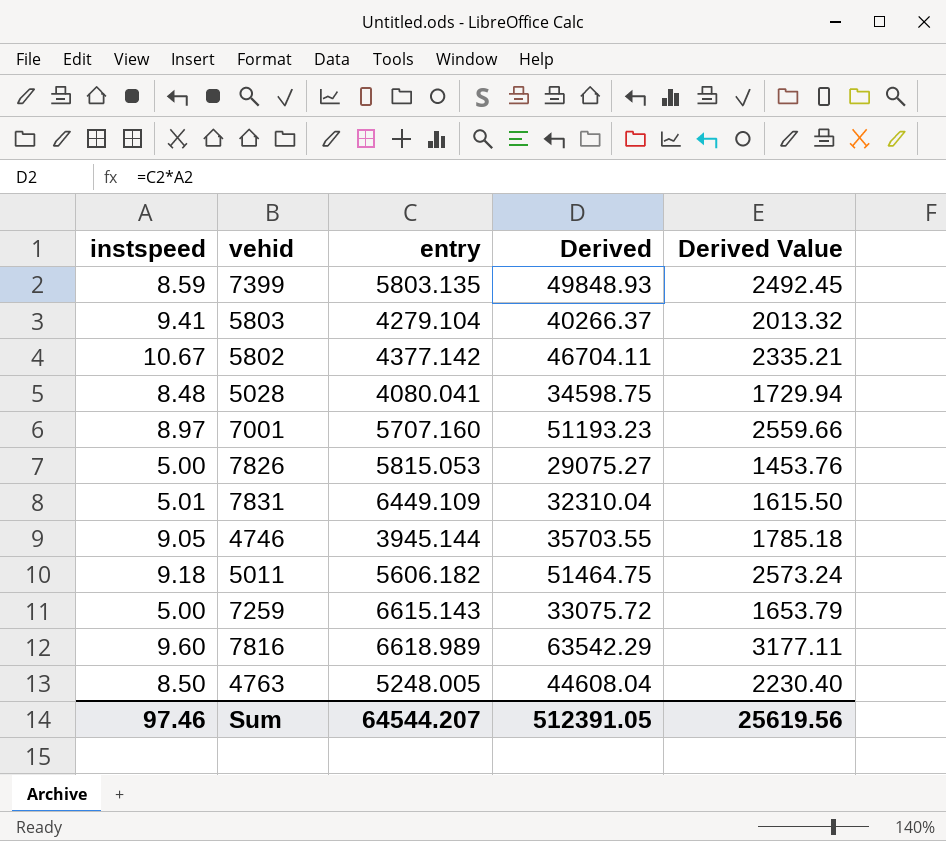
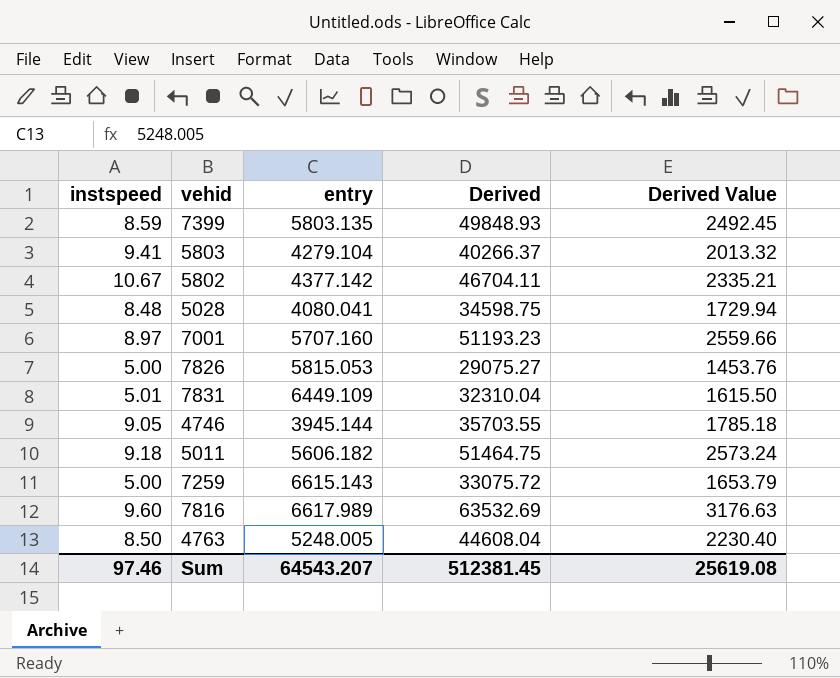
7816 | entry: 6618.989 -> 6617.989
7816 | Derived: 63542.29 -> 63532.69
7816 | Derived Value: 3177.11 -> 3176.63
Sum | entry: 64544.207 -> 64543.207
Sum | Derived: 512391.05 -> 512381.45
Sum | Derived Value: 25619.56 -> 25619.08

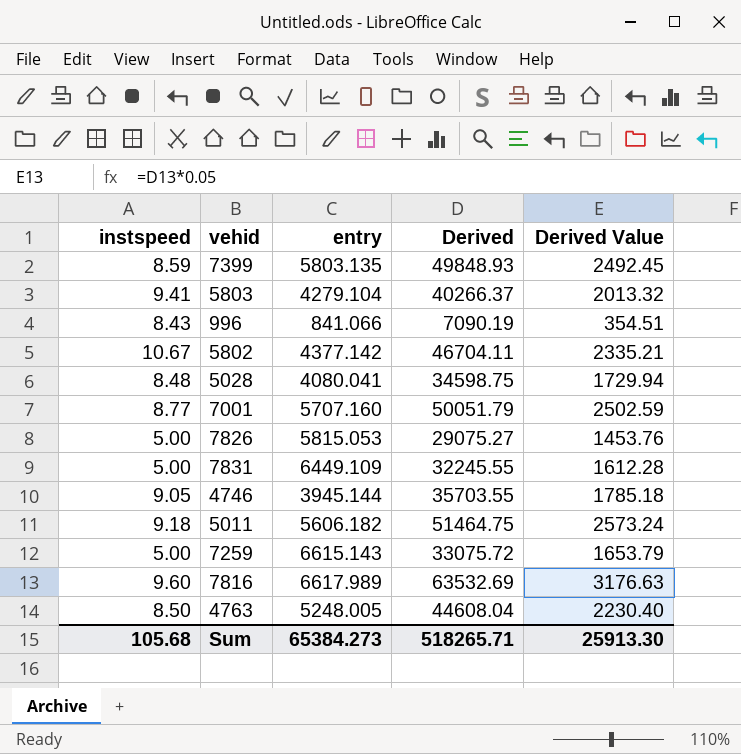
row 996: none -> 8.43 | 841.066 | 7090.19 | 354.51
7001 | instspeed: 8.97 -> 8.77
7001 | Derived: 51193.23 -> 50051.79
7001 | Derived Value: 2559.66 -> 2502.59
7831 | instspeed: 5.01 -> 5.00
7831 | Derived: 32310.04 -> 32245.55
7831 | Derived Value: 1615.50 -> 1612.28
Sum | instspeed: 97.46 -> 105.68
Sum | entry: 64543.207 -> 65384.273
Sum | Derived: 512381.45 -> 518265.71
Sum | Derived Value: 25619.08 -> 25913.30

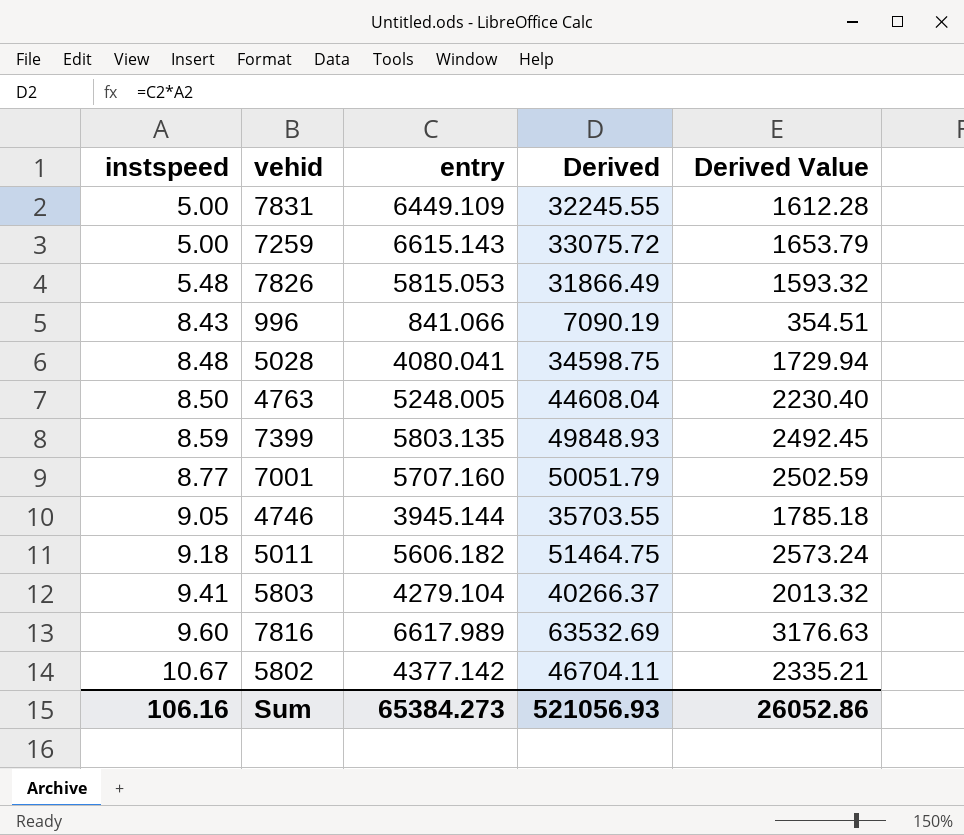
row order: none -> instspeed ascending
7826 | instspeed: 5.00 -> 5.48
7826 | Derived: 29075.27 -> 31866.49
7826 | Derived Value: 1453.76 -> 1593.32
Sum | instspeed: 105.68 -> 106.16
Sum | Derived: 518265.71 -> 521056.93
Sum | Derived Value: 25913.30 -> 26052.86

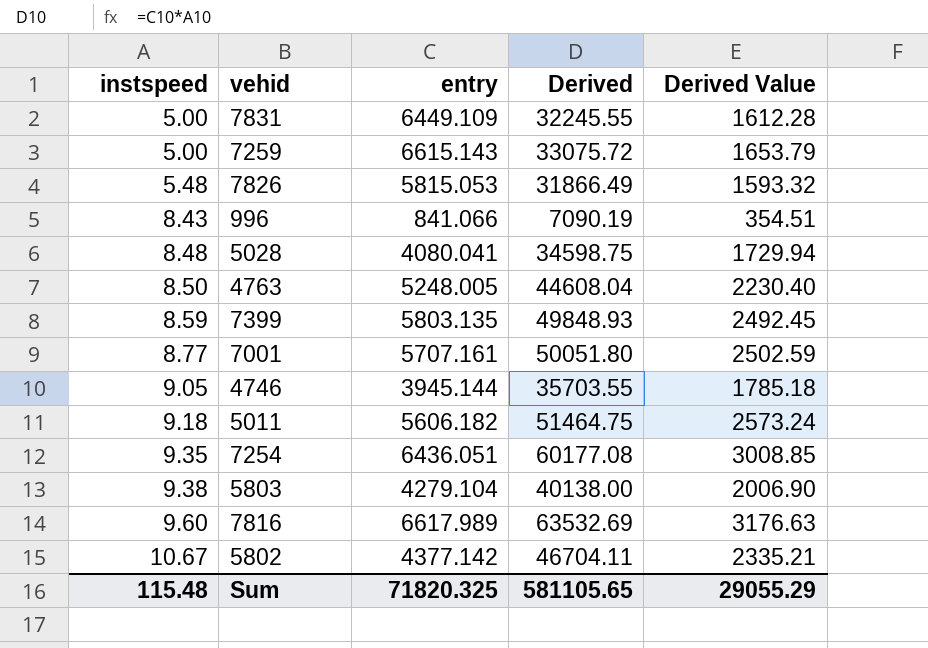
7001 | entry: 5707.160 -> 5707.161
7001 | Derived: 50051.79 -> 50051.80
row 7254: none -> 9.35 | 6436.051 | 60177.08 | 3008.85
5803 | instspeed: 9.41 -> 9.38
5803 | Derived: 40266.37 -> 40138.00
5803 | Derived Value: 2013.32 -> 2006.90
Sum | instspeed: 106.16 -> 115.48
Sum | entry: 65384.273 -> 71820.325
Sum | Derived: 521056.93 -> 581105.65
Sum | Derived Value: 26052.86 -> 29055.29

